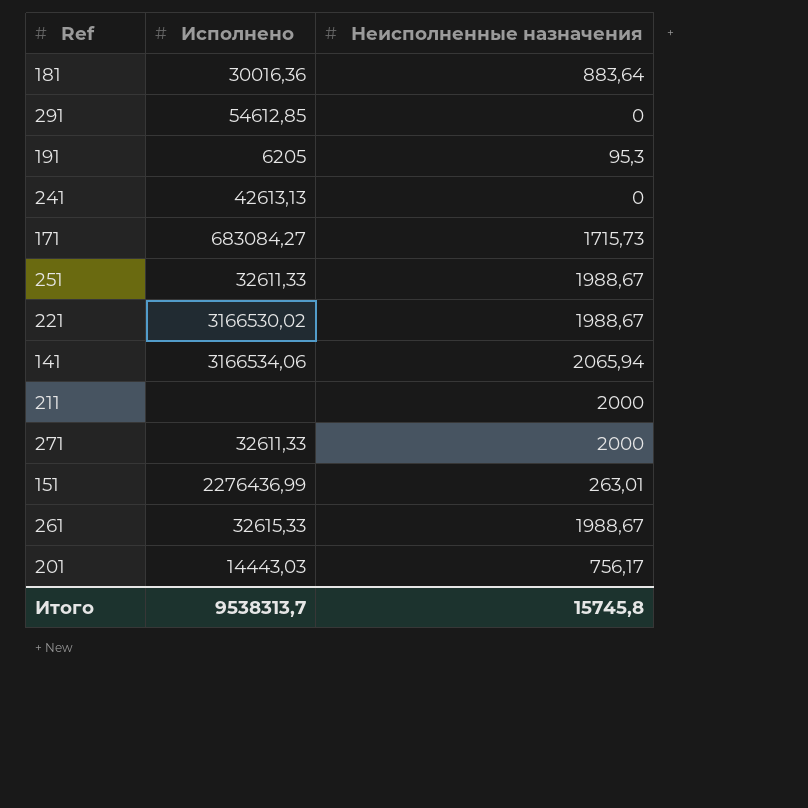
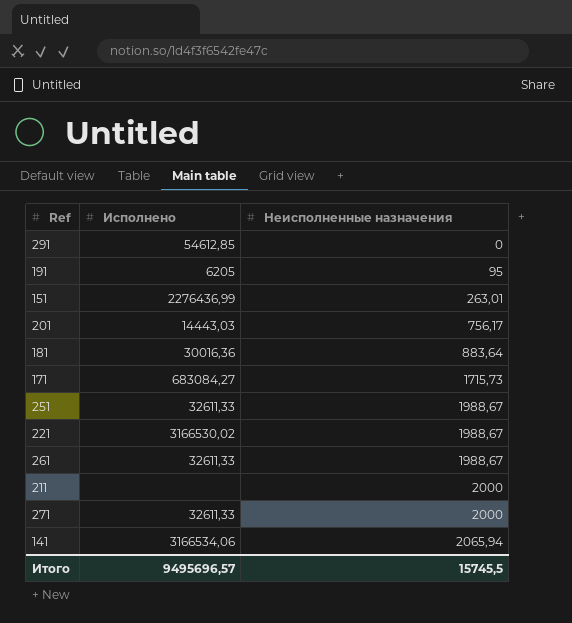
row order: none -> Неисполненные назначения ascending
row 241: 42613,13 | 0 -> none
191 | Неисполненные назначения: 95,3 -> 95
261 | Исполнено: 32615,33 -> 32611,33
Итого | Исполнено: 9538313,7 -> 9495696,57
Итого | Неисполненные назначения: 15745,8 -> 15745,5

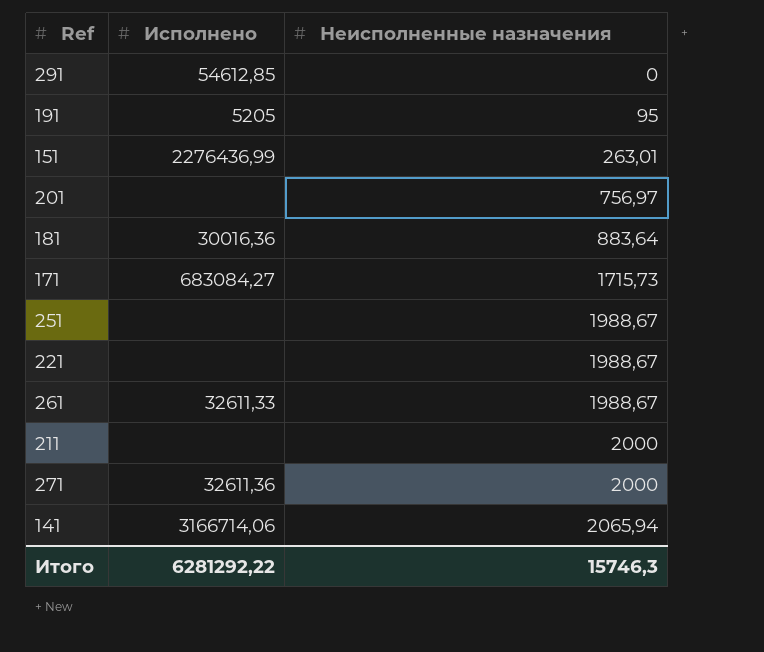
191 | Исполнено: 6205 -> 5205
201 | Исполнено: 14443,03 -> none
201 | Неисполненные назначения: 756,17 -> 756,97
251 | Исполнено: 32611,33 -> none
221 | Исполнено: 3166530,02 -> none
271 | Исполнено: 32611,33 -> 32611,36
141 | Исполнено: 3166534,06 -> 3166714,06
Итого | Исполнено: 9495696,57 -> 6281292,22
Итого | Неисполненные назначения: 15745,5 -> 15746,3

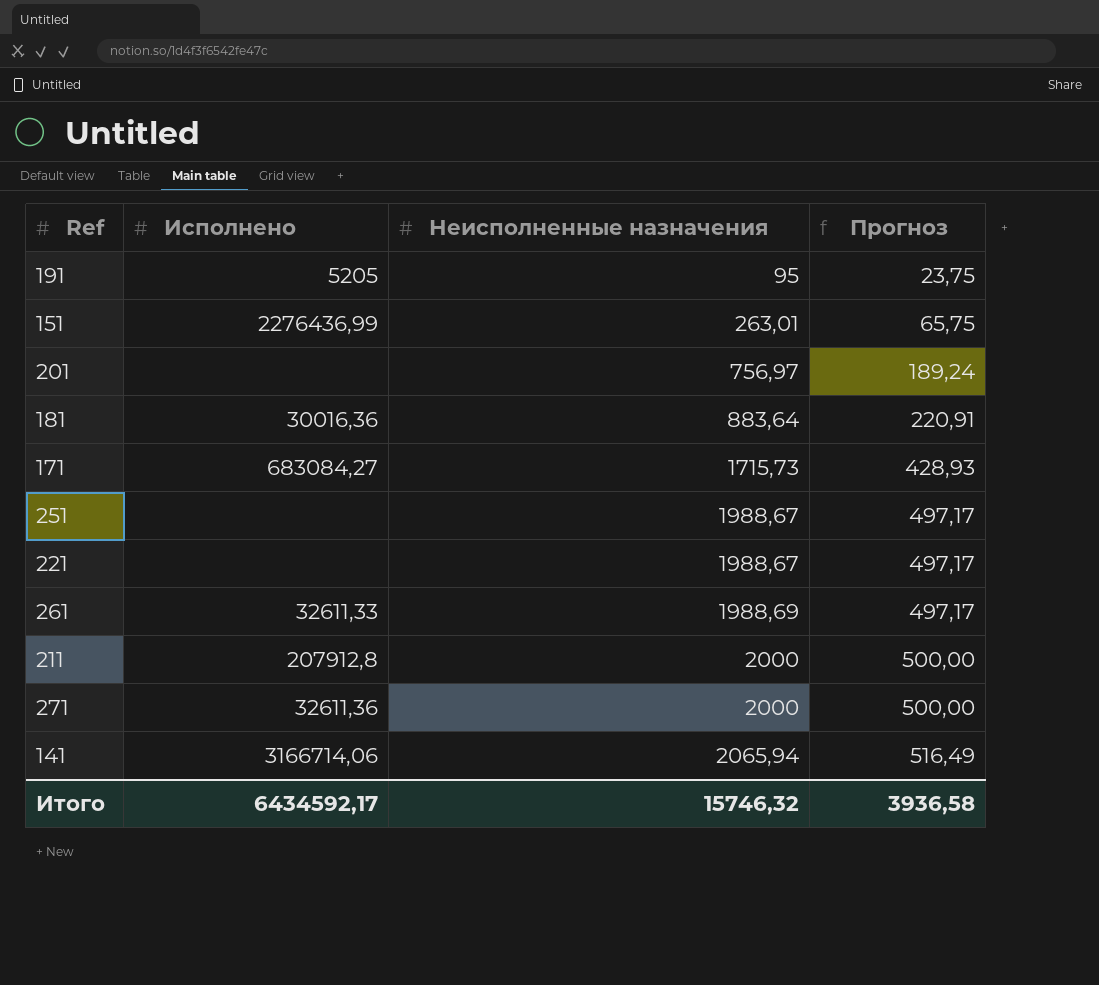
column Прогноз | formula: none -> [Неисполненные назначения] * 0,25
row 291: 54612,85 | 0 -> none
261 | Неисполненные назначения: 1988,67 -> 1988,69
211 | Исполнено: none -> 207912,8
Итого | Исполнено: 6281292,22 -> 6434592,17
Итого | Неисполненные назначения: 15746,3 -> 15746,32

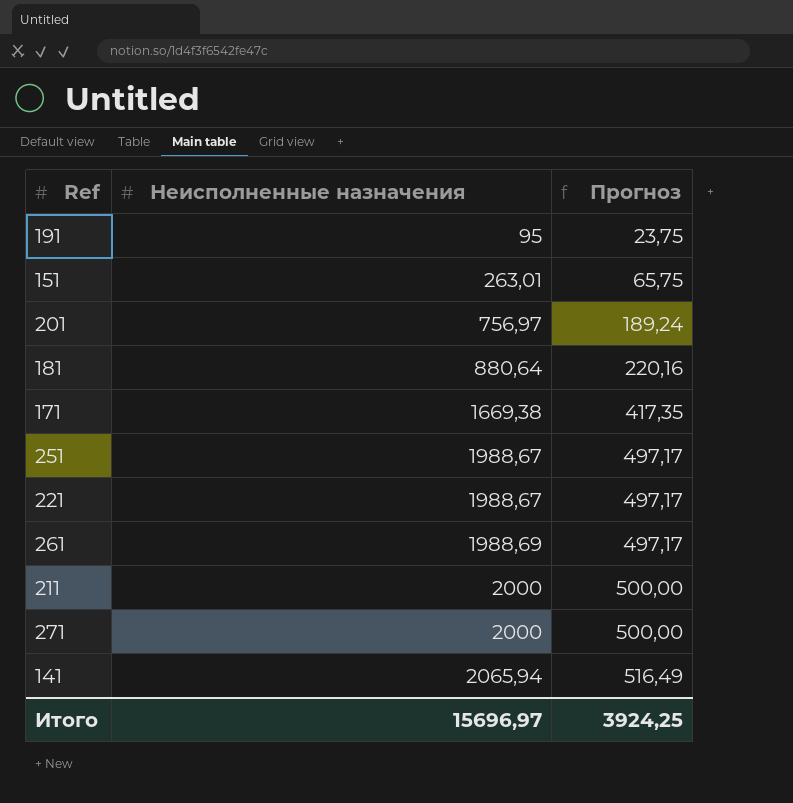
column Исполнено | position: 2 -> none
181 | Неисполненные назначения: 883,64 -> 880,64
181 | Прогноз: 220,91 -> 220,16
171 | Неисполненные назначения: 1715,73 -> 1669,38
171 | Прогноз: 428,93 -> 417,35
Итого | Неисполненные назначения: 15746,32 -> 15696,97
Итого | Прогноз: 3936,58 -> 3924,25

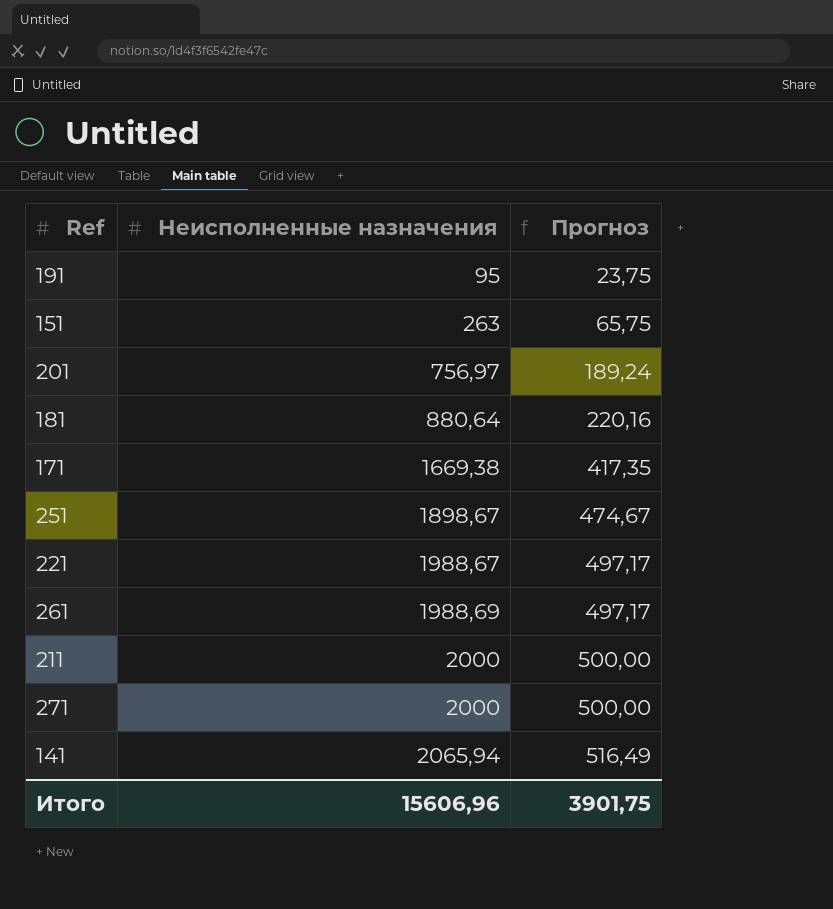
151 | Неисполненные назначения: 263,01 -> 263
251 | Неисполненные назначения: 1988,67 -> 1898,67
251 | Прогноз: 497,17 -> 474,67
Итого | Неисполненные назначения: 15696,97 -> 15606,96
Итого | Прогноз: 3924,25 -> 3901,75

